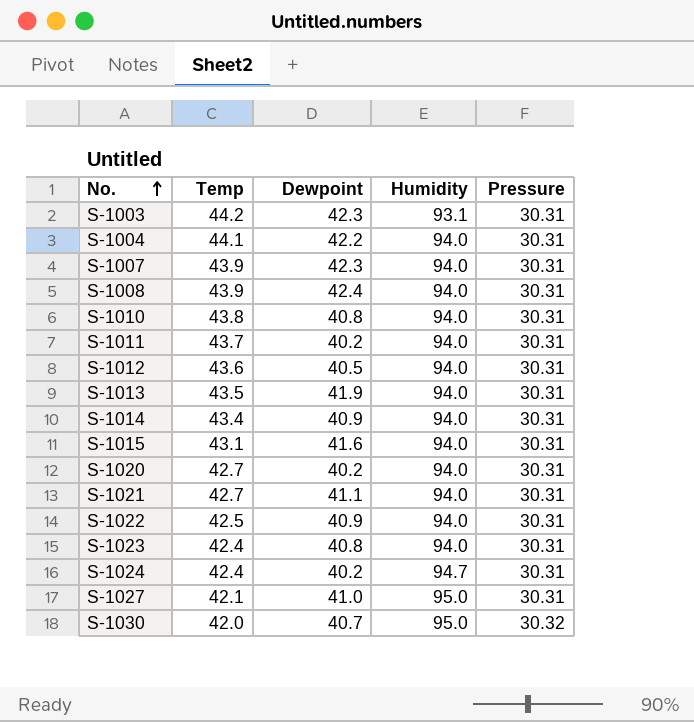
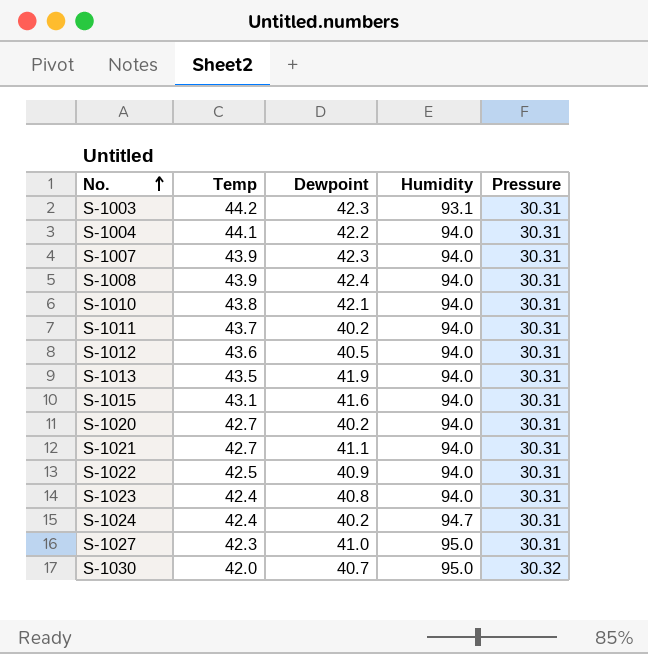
row S-1014: 43.4 | 40.9 | 94.0 | 30.31 -> none
S-1010 | Dewpoint: 40.8 -> 42.1
S-1027 | Temp: 42.1 -> 42.3

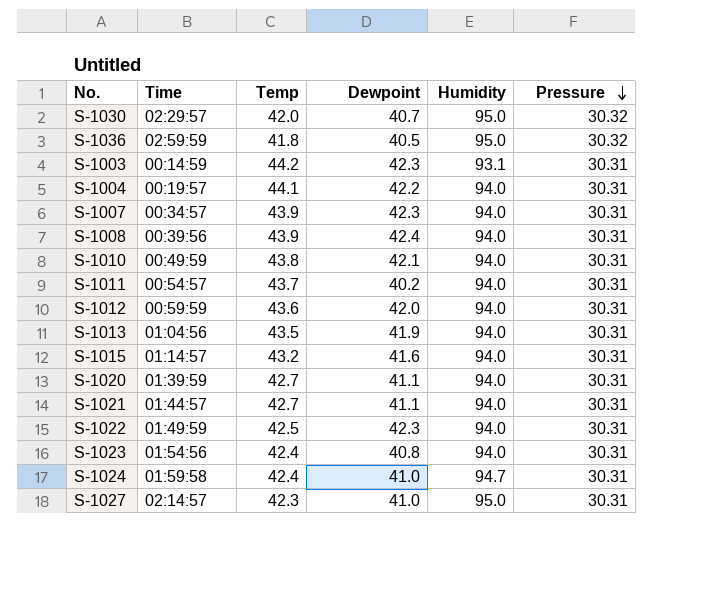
row order: No. ascending -> Pressure descending
column Time | position: none -> 2
row S-1036: none -> 02:59:59 | 41.8 | 40.5 | 95.0 | 30.32
S-1012 | Dewpoint: 40.5 -> 42.0
S-1015 | Temp: 43.1 -> 43.2
S-1020 | Dewpoint: 40.2 -> 41.1
S-1022 | Dewpoint: 40.9 -> 42.3
S-1024 | Dewpoint: 40.2 -> 41.0

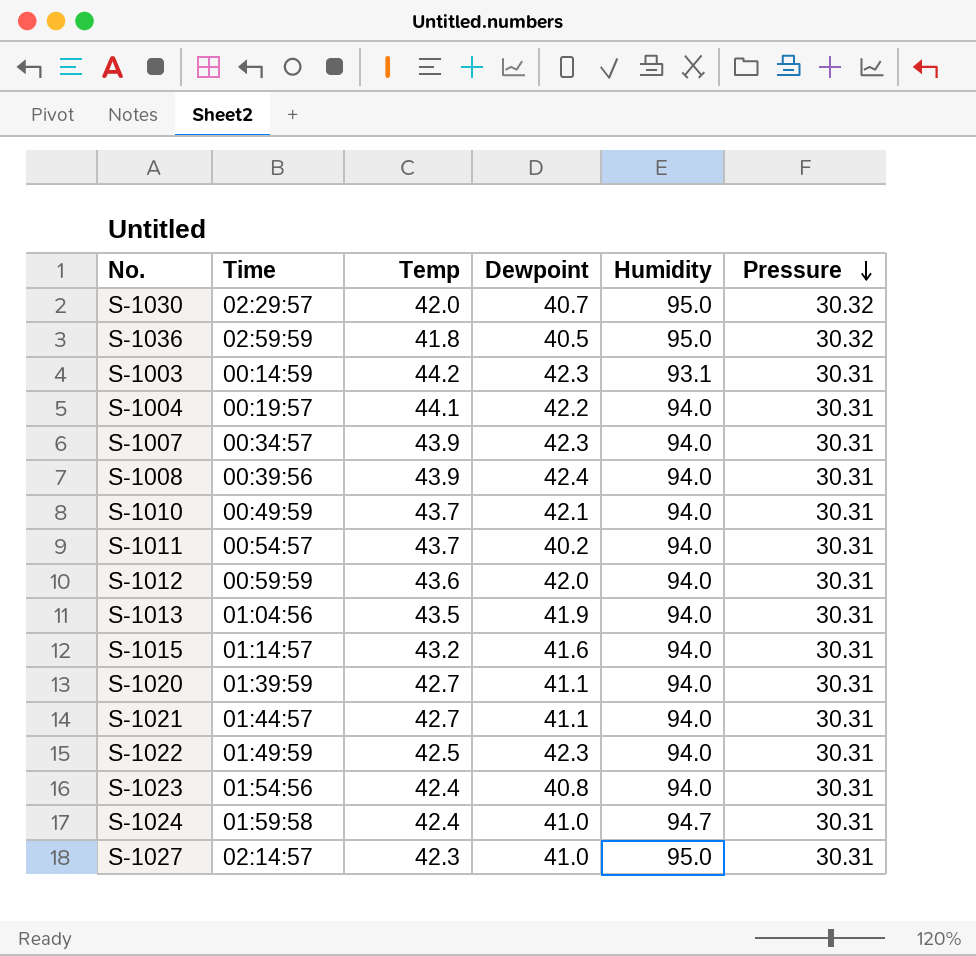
S-1010 | Temp: 43.8 -> 43.7

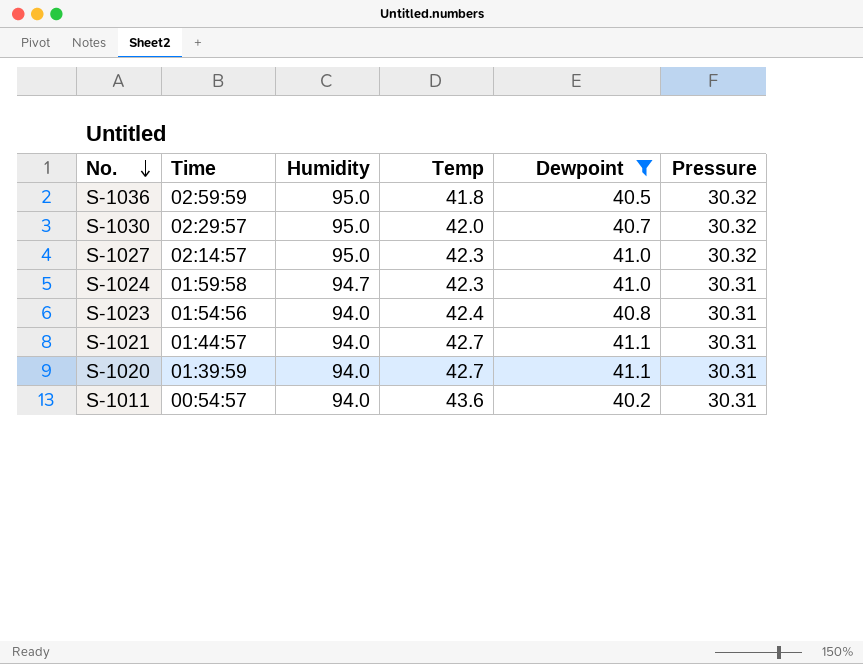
filter: none -> Dewpoint <= 41.1
row order: Pressure descending -> No. descending
column Humidity | position: 5 -> 3
S-1027 | Pressure: 30.31 -> 30.32
S-1024 | Temp: 42.4 -> 42.3
S-1011 | Temp: 43.7 -> 43.6

